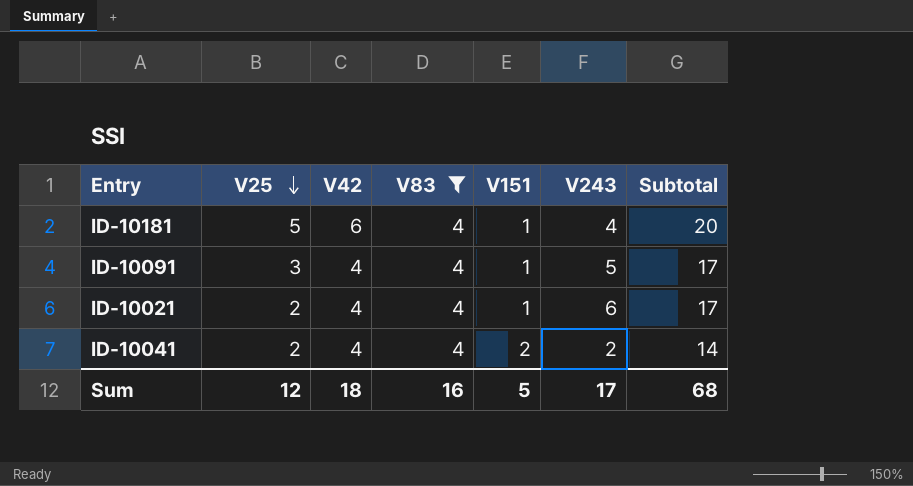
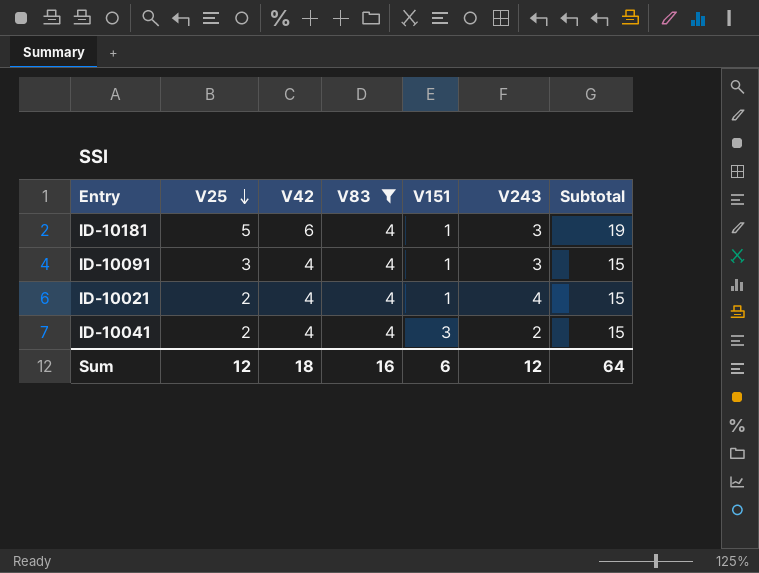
ID-10181 | V243: 4 -> 3
ID-10181 | Subtotal: 20 -> 19
ID-10091 | V243: 5 -> 3
ID-10091 | Subtotal: 17 -> 15
ID-10021 | V243: 6 -> 4
ID-10021 | Subtotal: 17 -> 15
ID-10041 | V151: 2 -> 3
ID-10041 | Subtotal: 14 -> 15
Sum | V151: 5 -> 6
Sum | V243: 17 -> 12
Sum | Subtotal: 68 -> 64

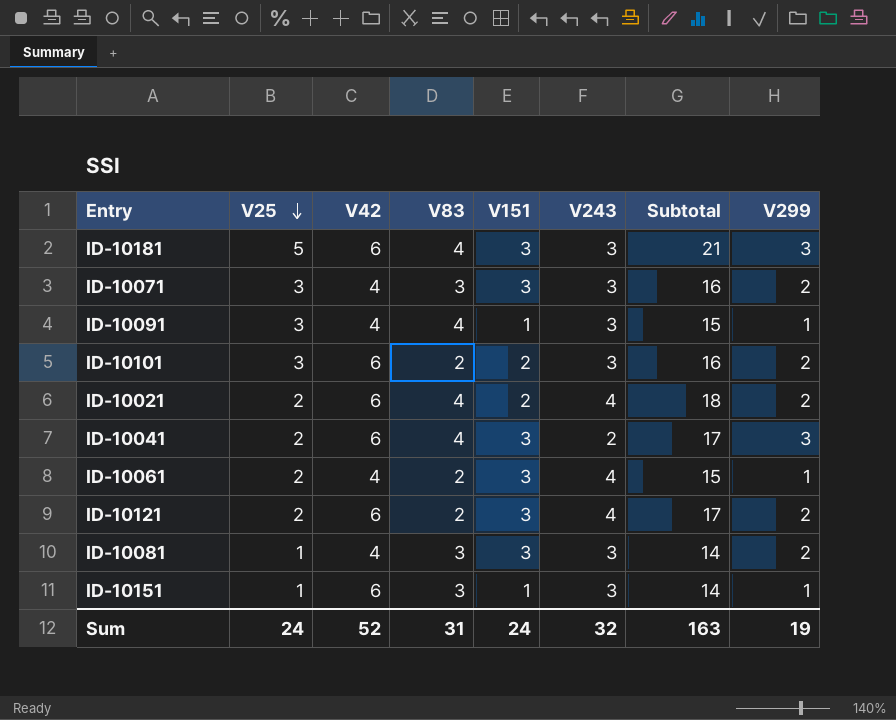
filter: V83 = 4 -> none
column V299 | position: none -> 8
ID-10181 | V151: 1 -> 3
ID-10181 | Subtotal: 19 -> 21
ID-10021 | V42: 4 -> 6
ID-10021 | V151: 1 -> 2
ID-10021 | Subtotal: 15 -> 18
ID-10041 | V42: 4 -> 6
ID-10041 | Subtotal: 15 -> 17
Sum | V25: 12 -> 24
Sum | V42: 18 -> 52
Sum | V83: 16 -> 31
Sum | V151: 6 -> 24
Sum | V243: 12 -> 32
Sum | Subtotal: 64 -> 163

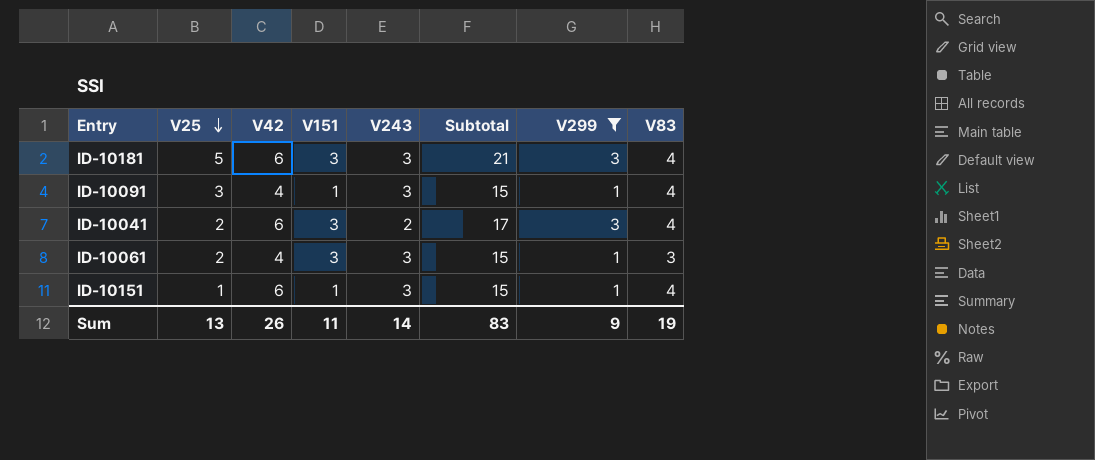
filter: none -> V299 != 2
column V83 | position: 4 -> 8
ID-10061 | V243: 4 -> 3
ID-10061 | V83: 2 -> 3
ID-10151 | Subtotal: 14 -> 15
ID-10151 | V83: 3 -> 4
Sum | V25: 24 -> 13
Sum | V42: 52 -> 26
Sum | V151: 24 -> 11
Sum | V243: 32 -> 14
Sum | Subtotal: 163 -> 83
Sum | V299: 19 -> 9
Sum | V83: 31 -> 19

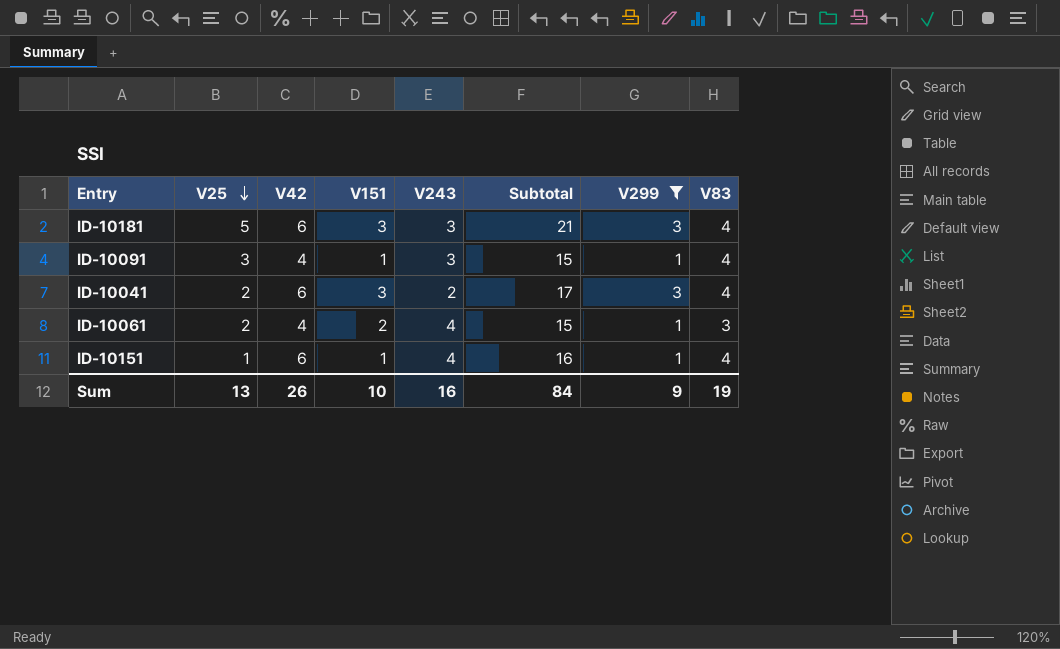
ID-10061 | V151: 3 -> 2
ID-10061 | V243: 3 -> 4
ID-10151 | V243: 3 -> 4
ID-10151 | Subtotal: 15 -> 16
Sum | V151: 11 -> 10
Sum | V243: 14 -> 16
Sum | Subtotal: 83 -> 84

